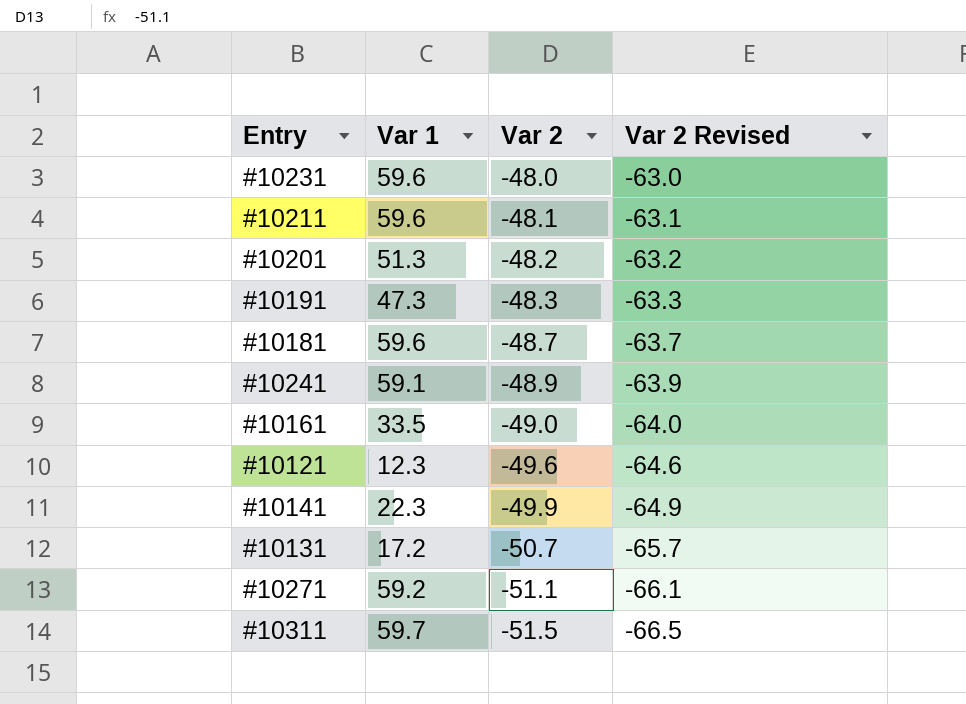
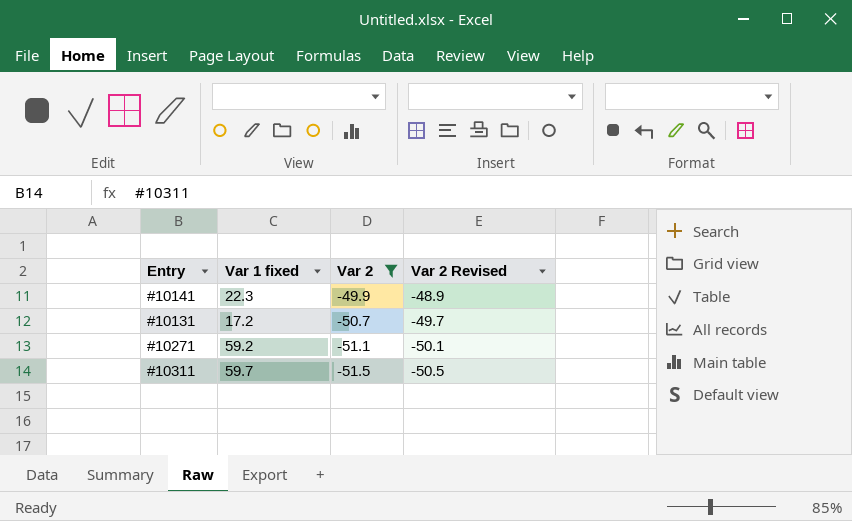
filter: none -> Var 2 <= -49.9
column name: Var 1 -> Var 1 fixed
column Var 2 Revised | formula: [Var 2] - 15 -> [Var 2] + 1

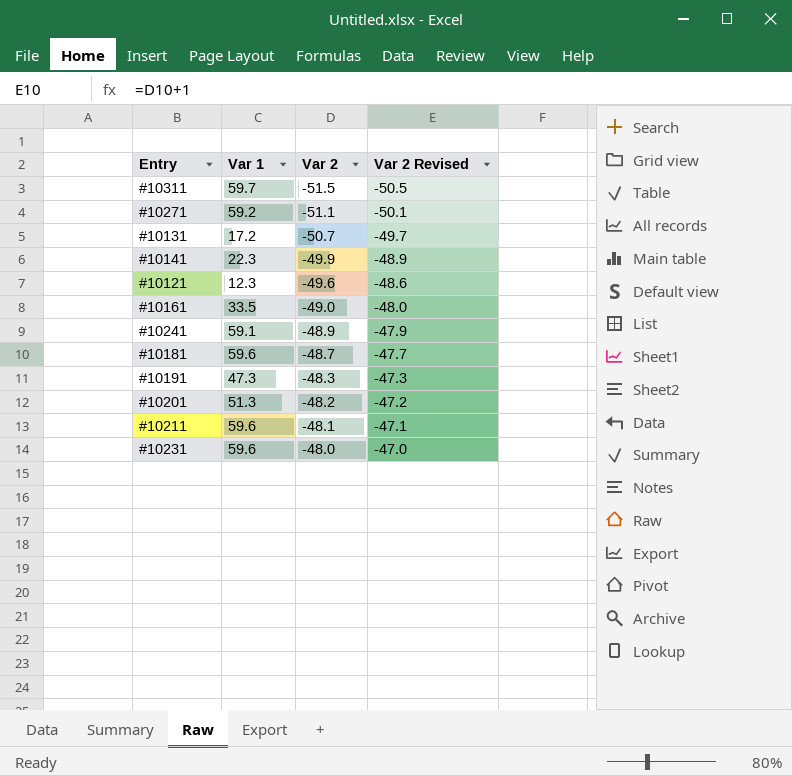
filter: Var 2 <= -49.9 -> none
row order: Var 2 descending -> Var 2 ascending
column name: Var 1 fixed -> Var 1

